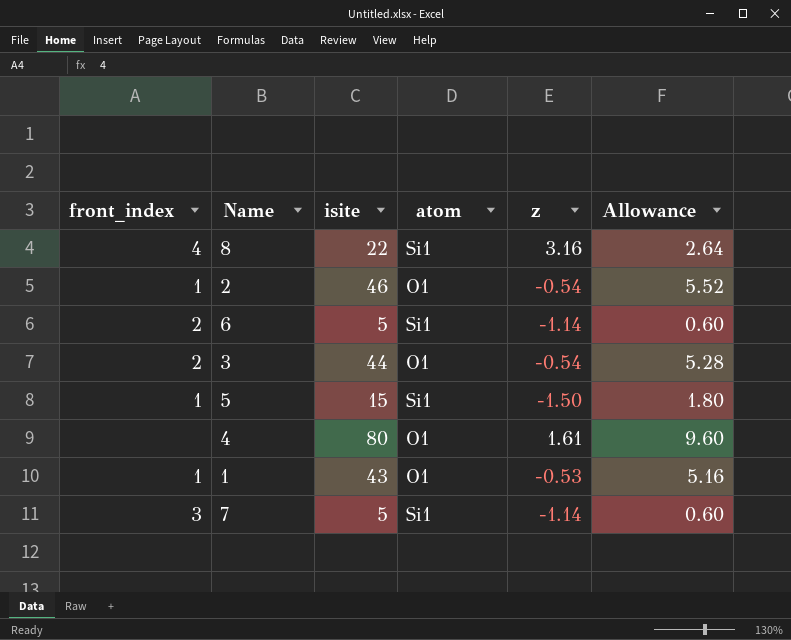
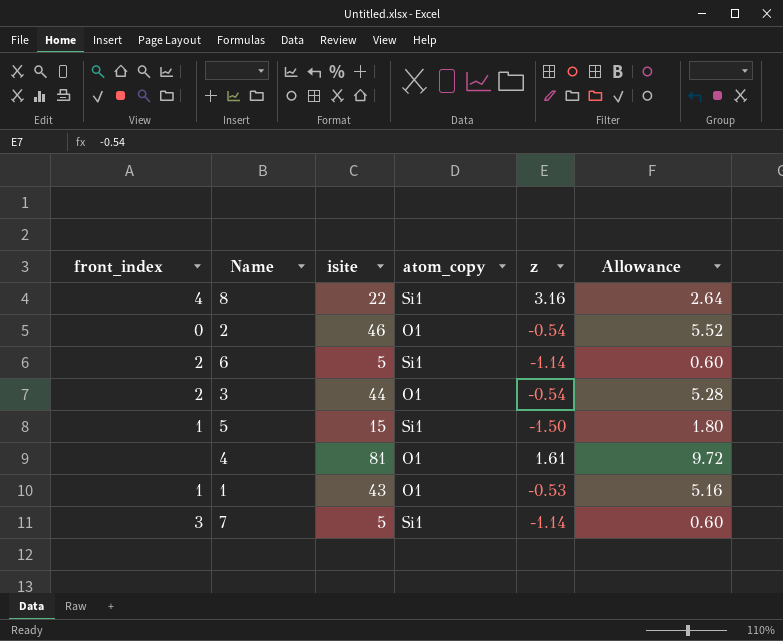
column name: atom -> atom_copy
2 | front_index: 1 -> 0
4 | isite: 80 -> 81
4 | Allowance: 9.60 -> 9.72

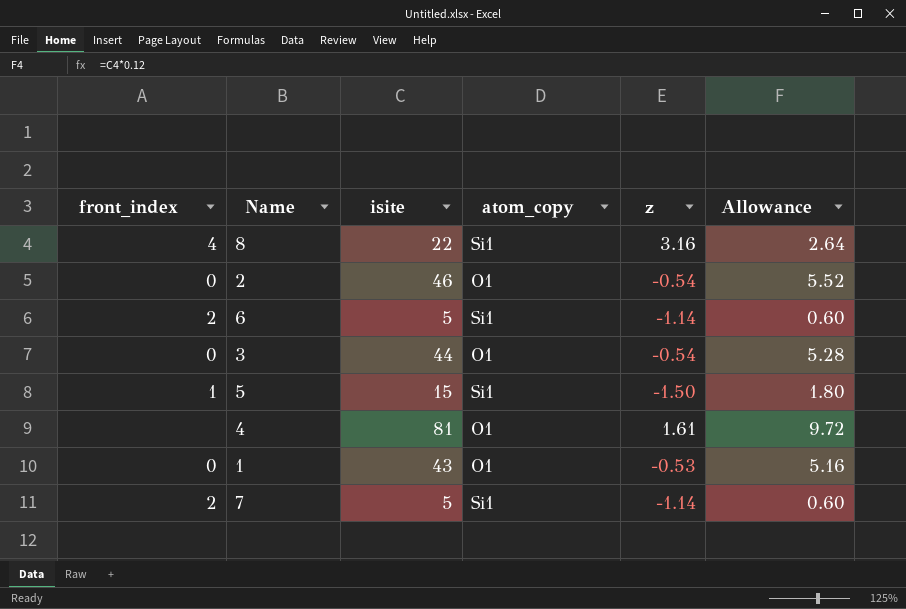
3 | front_index: 2 -> 0
1 | front_index: 1 -> 0
7 | front_index: 3 -> 2

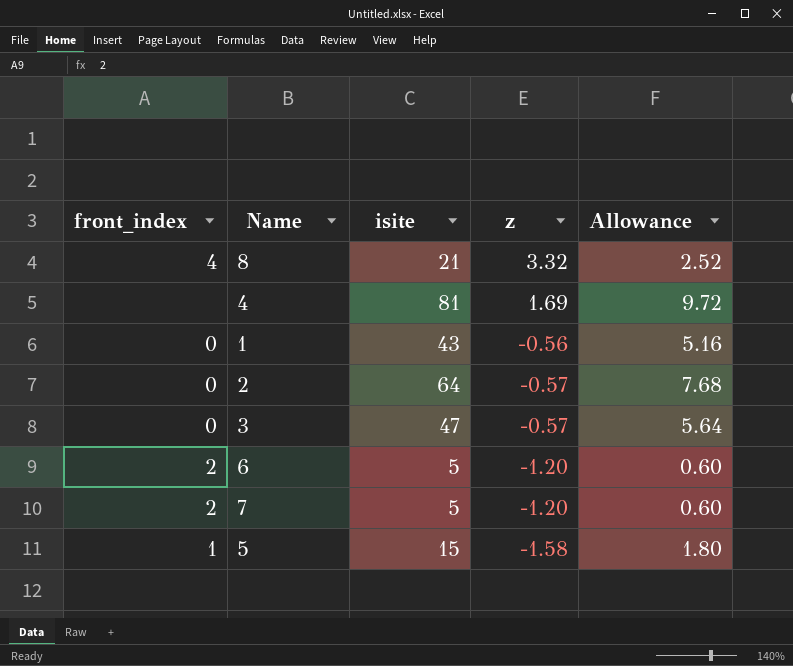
row order: none -> z descending
column atom_copy | position: 4 -> none
8 | isite: 22 -> 21
8 | z: 3.16 -> 3.32
8 | Allowance: 2.64 -> 2.52
4 | z: 1.61 -> 1.69
1 | z: -0.53 -> -0.56
2 | isite: 46 -> 64
2 | z: -0.54 -> -0.57
2 | Allowance: 5.52 -> 7.68
3 | isite: 44 -> 47
3 | z: -0.54 -> -0.57
3 | Allowance: 5.28 -> 5.64
6 | z: -1.14 -> -1.20
7 | z: -1.14 -> -1.20
5 | z: -1.50 -> -1.58

